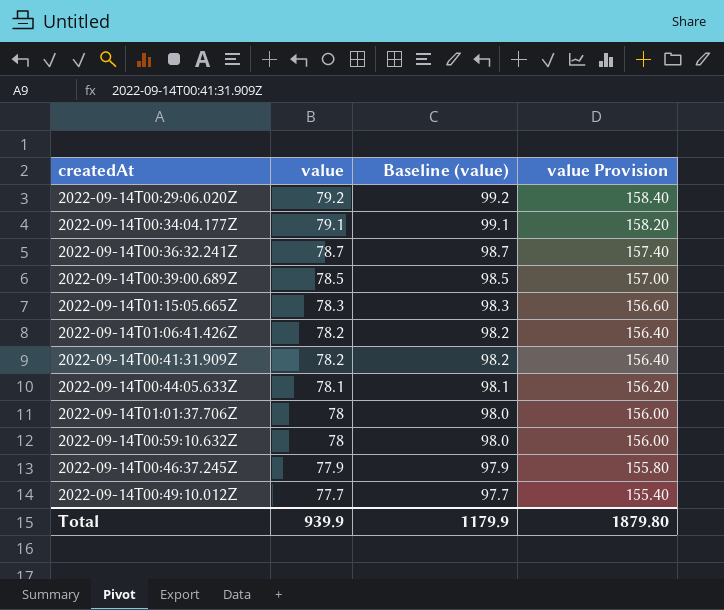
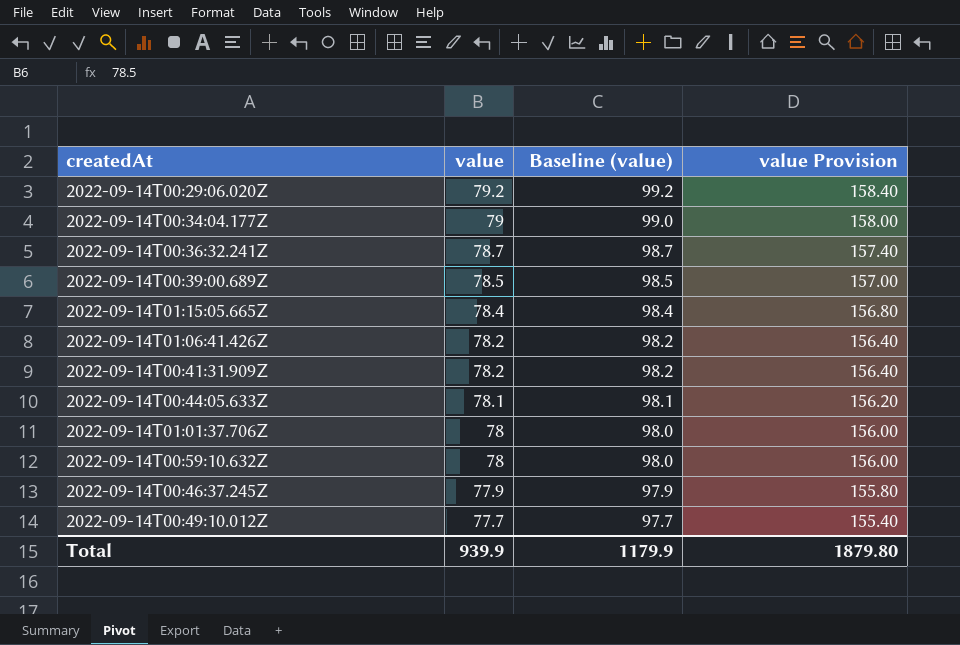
2022-09-14T00:34:04.177Z | value: 79.1 -> 79
2022-09-14T00:34:04.177Z | Baseline (value): 99.1 -> 99.0
2022-09-14T00:34:04.177Z | value Provision: 158.20 -> 158.00
2022-09-14T01:15:05.665Z | value: 78.3 -> 78.4
2022-09-14T01:15:05.665Z | Baseline (value): 98.3 -> 98.4
2022-09-14T01:15:05.665Z | value Provision: 156.60 -> 156.80

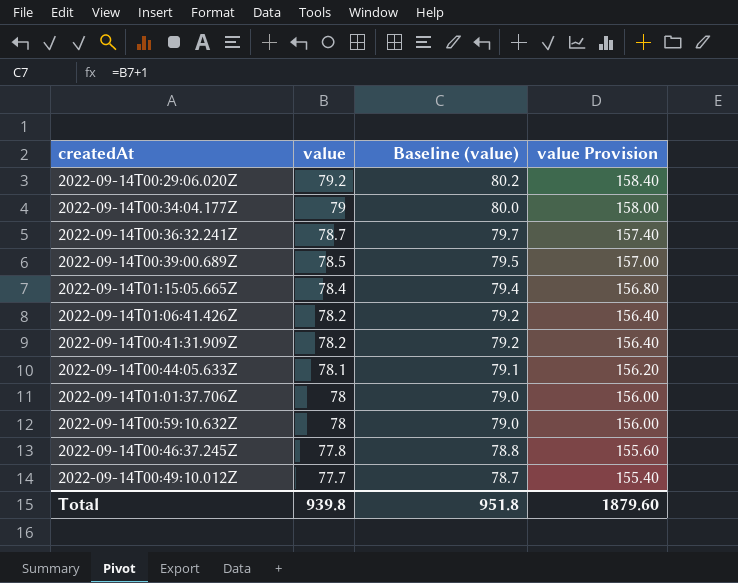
column Baseline (value) | formula: [value] + 20 -> [value] + 1
2022-09-14T00:46:37.245Z | value: 77.9 -> 77.8
2022-09-14T00:46:37.245Z | value Provision: 155.80 -> 155.60
Total | value: 939.9 -> 939.8
Total | Baseline (value): 1179.9 -> 951.8
Total | value Provision: 1879.80 -> 1879.60

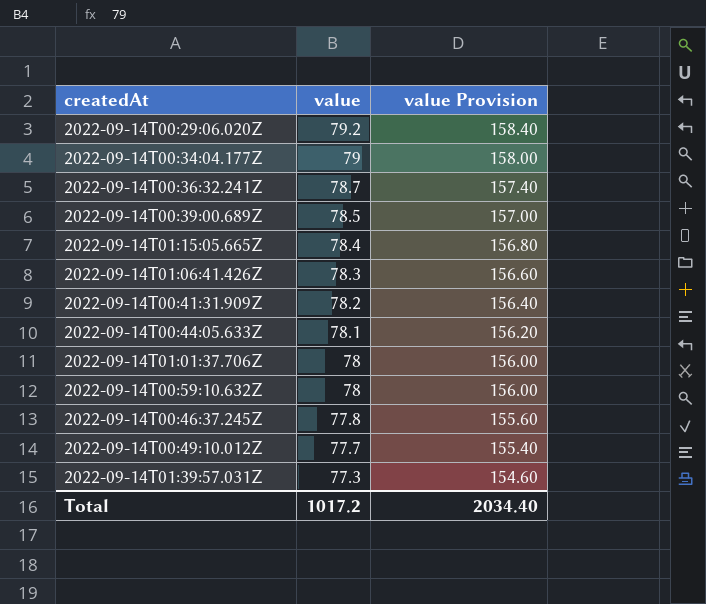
column Baseline (value) | formula: [value] + 1 -> none
2022-09-14T01:06:41.426Z | value: 78.2 -> 78.3
2022-09-14T01:06:41.426Z | value Provision: 156.40 -> 156.60
row 2022-09-14T01:39:57.031Z: none -> 77.3 | 154.60
Total | value: 939.8 -> 1017.2
Total | value Provision: 1879.60 -> 2034.40

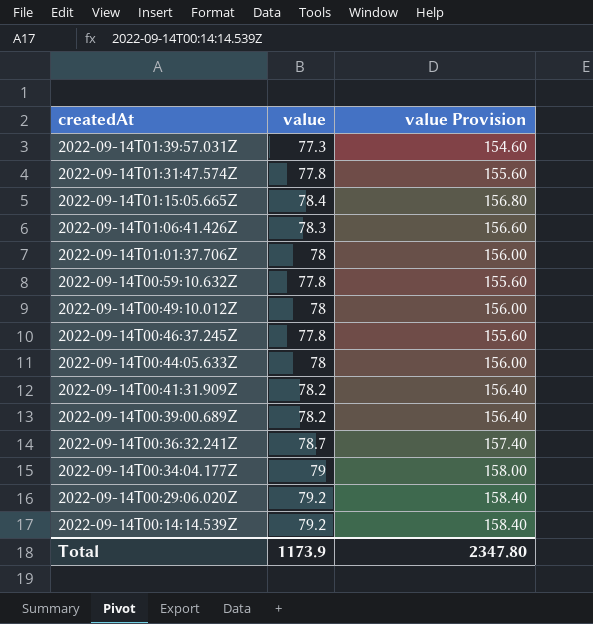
row order: value descending -> createdAt descending
row 2022-09-14T01:31:47.574Z: none -> 77.8 | 155.60
2022-09-14T00:59:10.632Z | value: 78 -> 77.8
2022-09-14T00:59:10.632Z | value Provision: 156.00 -> 155.60
2022-09-14T00:49:10.012Z | value: 77.7 -> 78
2022-09-14T00:49:10.012Z | value Provision: 155.40 -> 156.00
2022-09-14T00:44:05.633Z | value: 78.1 -> 78
2022-09-14T00:44:05.633Z | value Provision: 156.20 -> 156.00
2022-09-14T00:39:00.689Z | value: 78.5 -> 78.2
2022-09-14T00:39:00.689Z | value Provision: 157.00 -> 156.40
row 2022-09-14T00:14:14.539Z: none -> 79.2 | 158.40
Total | value: 1017.2 -> 1173.9
Total | value Provision: 2034.40 -> 2347.80

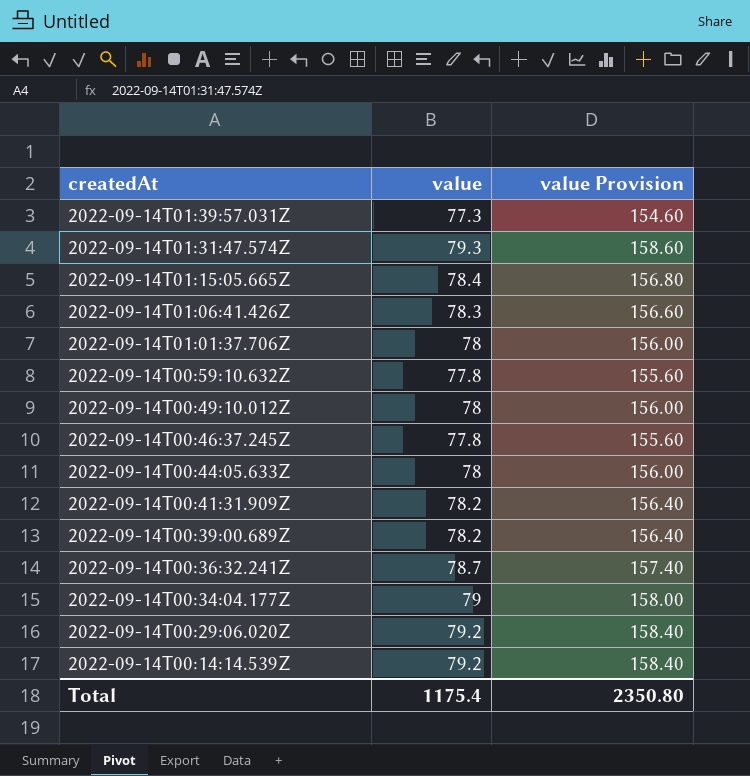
2022-09-14T01:31:47.574Z | value: 77.8 -> 79.3
2022-09-14T01:31:47.574Z | value Provision: 155.60 -> 158.60
Total | value: 1173.9 -> 1175.4
Total | value Provision: 2347.80 -> 2350.80

